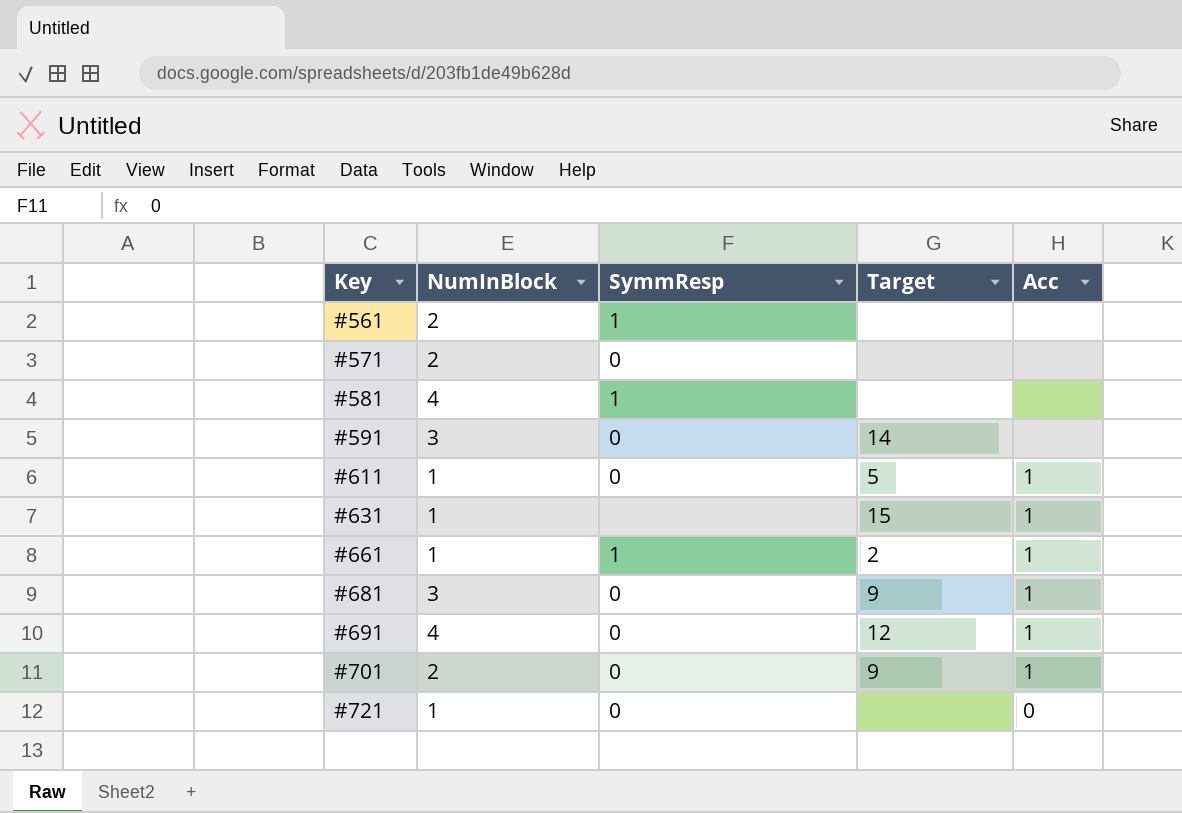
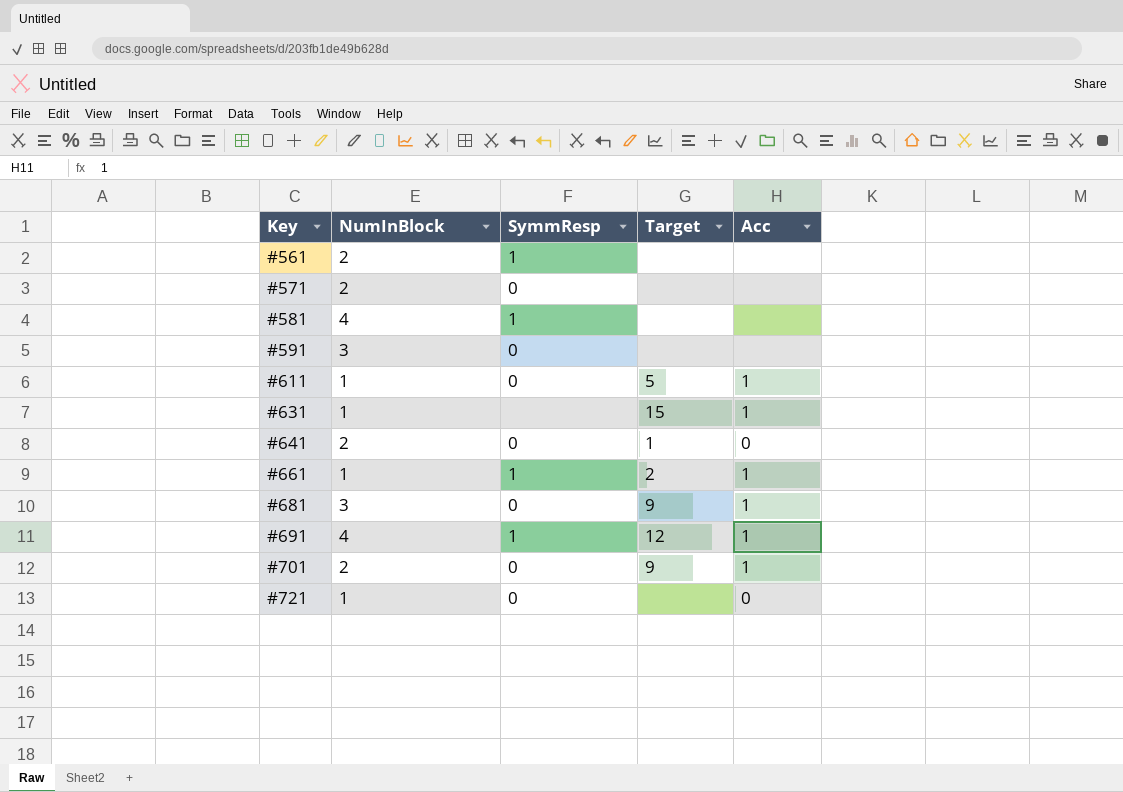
#591 | Target: 14 -> none
row #641: none -> 2 | 0 | 1 | 0
#691 | SymmResp: 0 -> 1

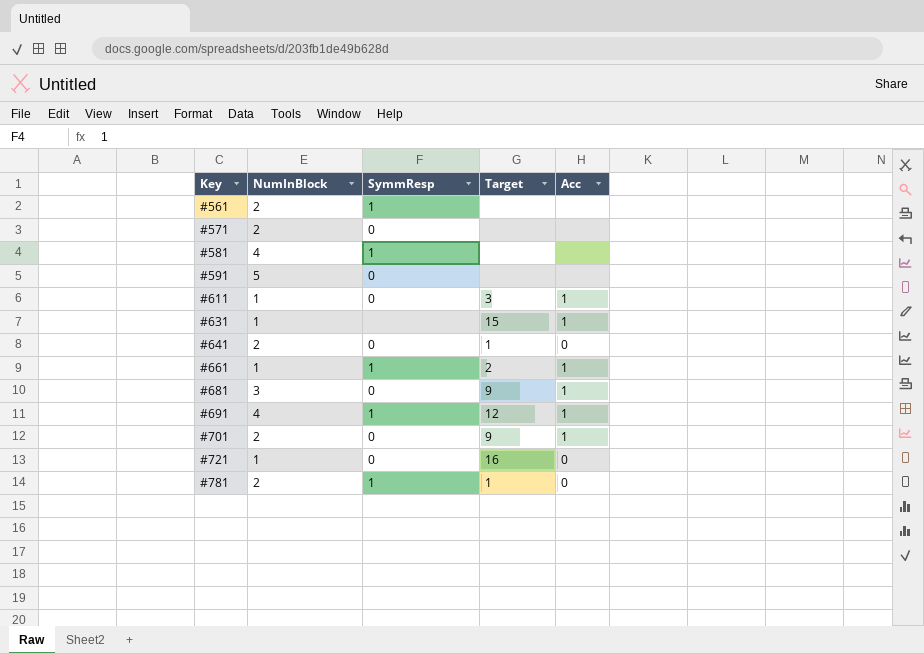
#591 | NumInBlock: 3 -> 5
#611 | Target: 5 -> 3
#721 | Target: none -> 16
row #781: none -> 2 | 1 | 1 | 0

